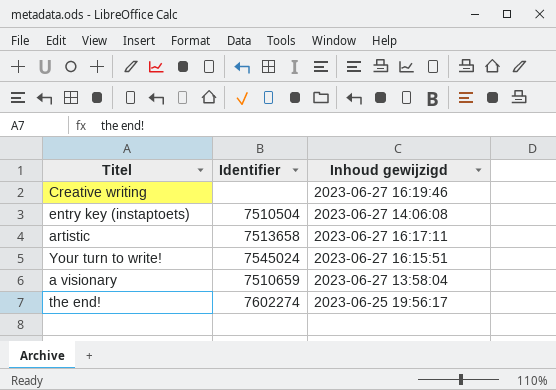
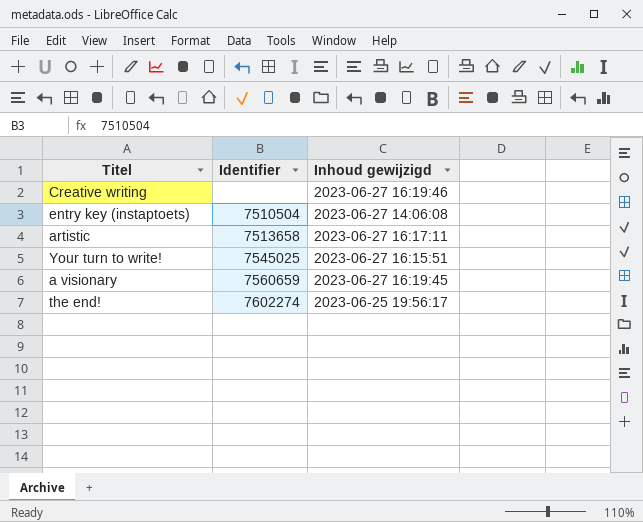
Your turn to write! | Identifier: 7545024 -> 7545025
a visionary | Identifier: 7510659 -> 7560659
a visionary | Inhoud gewijzigd: 2023-06-27 13:58:04 -> 2023-06-27 16:19:45

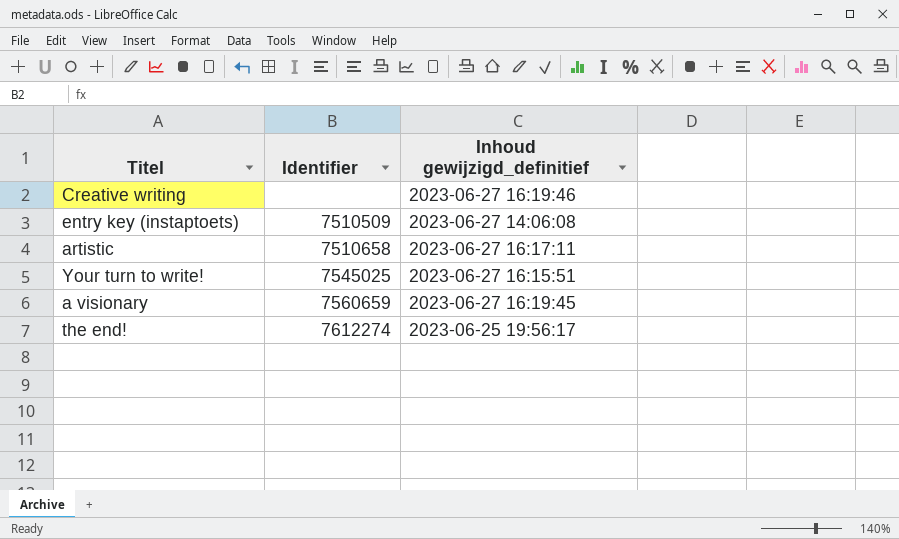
column name: Inhoud gewijzigd -> Inhoud gewijzigd_definitief
entry key (instaptoets) | Identifier: 7510504 -> 7510509
artistic | Identifier: 7513658 -> 7510658
the end! | Identifier: 7602274 -> 7612274

